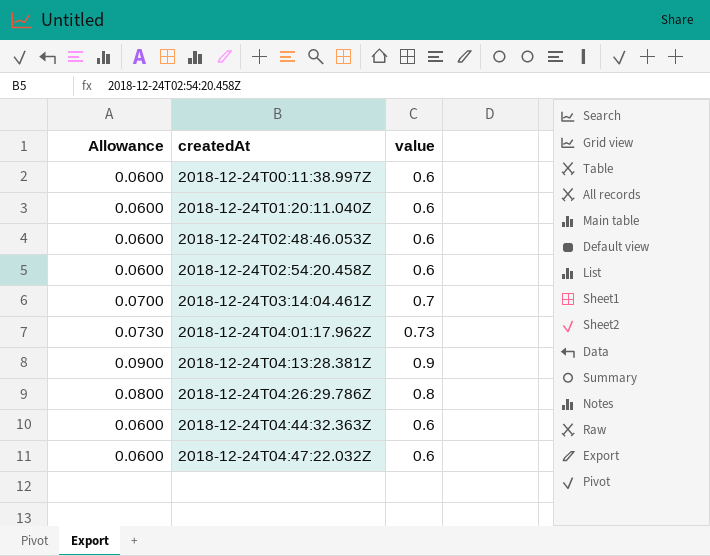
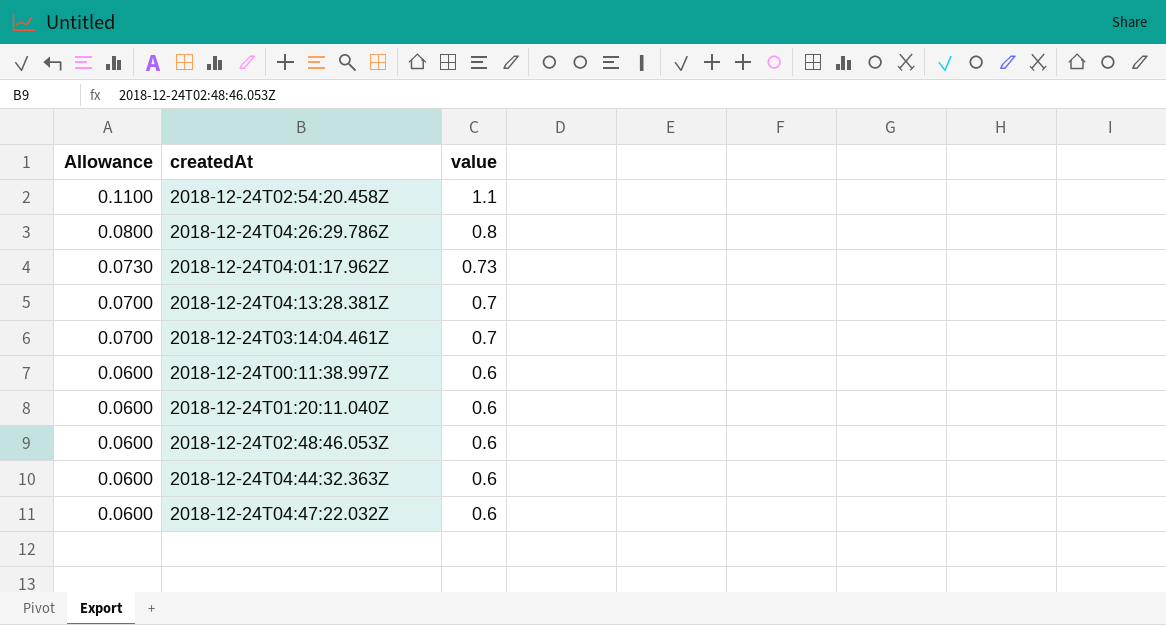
row order: createdAt ascending -> Allowance descending
2018-12-24T02:54:20.458Z | Allowance: 0.0600 -> 0.1100
2018-12-24T02:54:20.458Z | value: 0.6 -> 1.1
2018-12-24T04:13:28.381Z | Allowance: 0.0900 -> 0.0700
2018-12-24T04:13:28.381Z | value: 0.9 -> 0.7

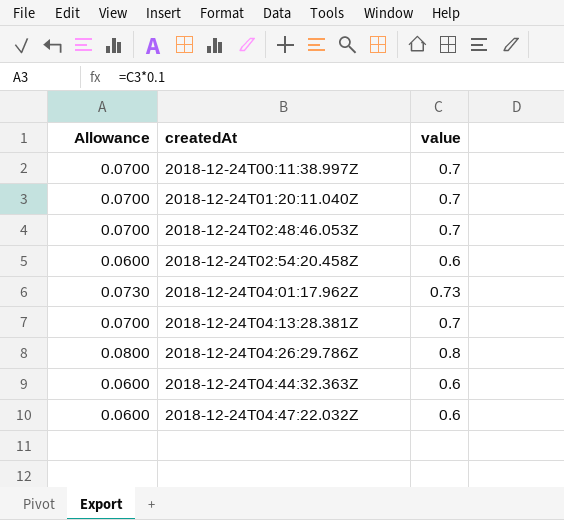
row order: Allowance descending -> createdAt ascending
row 2018-12-24T03:14:04.461Z: 0.0700 | 0.7 -> none
2018-12-24T00:11:38.997Z | Allowance: 0.0600 -> 0.0700
2018-12-24T00:11:38.997Z | value: 0.6 -> 0.7
2018-12-24T01:20:11.040Z | Allowance: 0.0600 -> 0.0700
2018-12-24T01:20:11.040Z | value: 0.6 -> 0.7
2018-12-24T02:48:46.053Z | Allowance: 0.0600 -> 0.0700
2018-12-24T02:48:46.053Z | value: 0.6 -> 0.7
2018-12-24T02:54:20.458Z | Allowance: 0.1100 -> 0.0600
2018-12-24T02:54:20.458Z | value: 1.1 -> 0.6

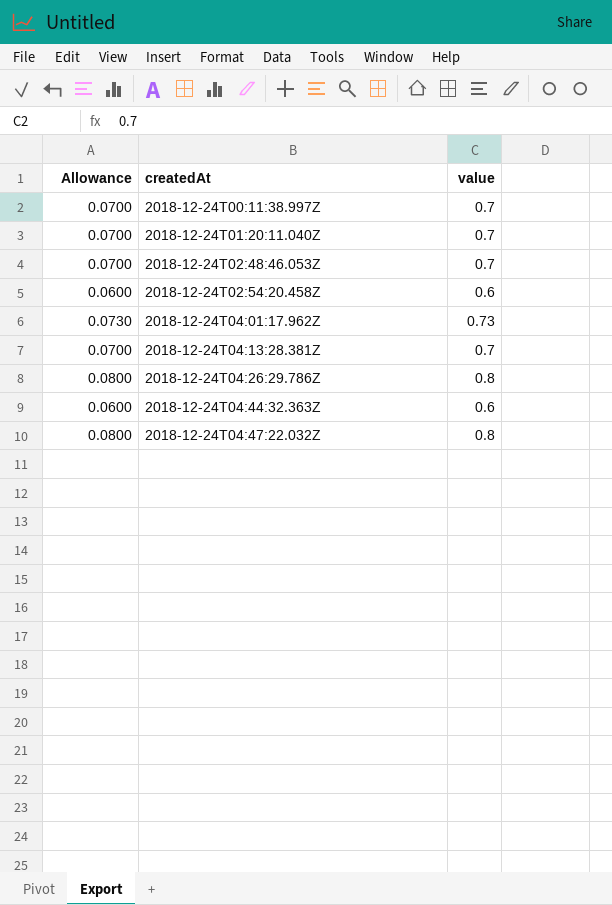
2018-12-24T04:47:22.032Z | Allowance: 0.0600 -> 0.0800
2018-12-24T04:47:22.032Z | value: 0.6 -> 0.8

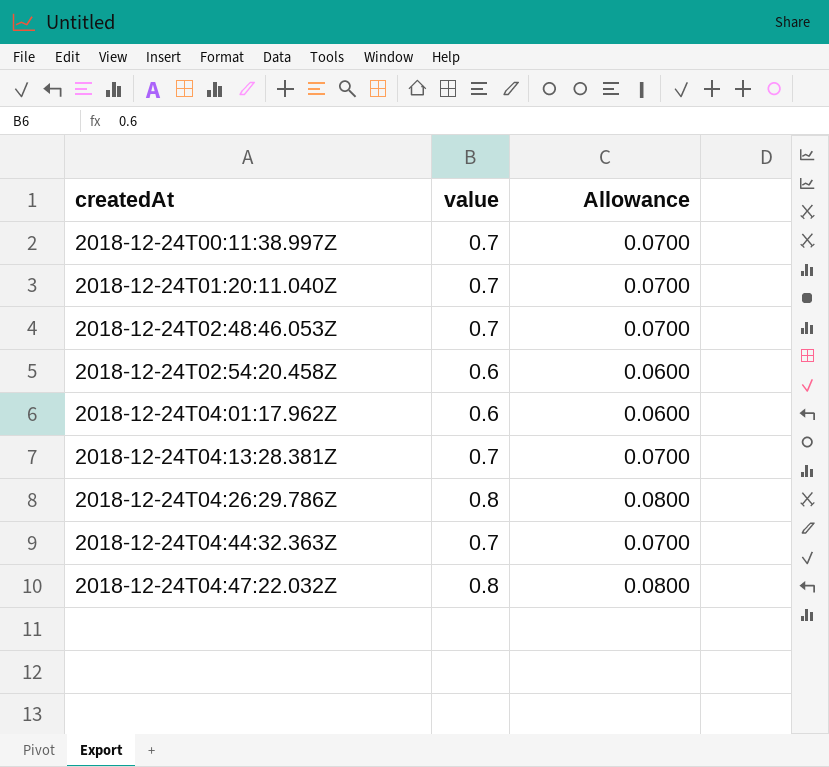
column Allowance | position: 1 -> 3
2018-12-24T04:01:17.962Z | value: 0.73 -> 0.6
2018-12-24T04:01:17.962Z | Allowance: 0.0730 -> 0.0600
2018-12-24T04:44:32.363Z | value: 0.6 -> 0.7
2018-12-24T04:44:32.363Z | Allowance: 0.0600 -> 0.0700

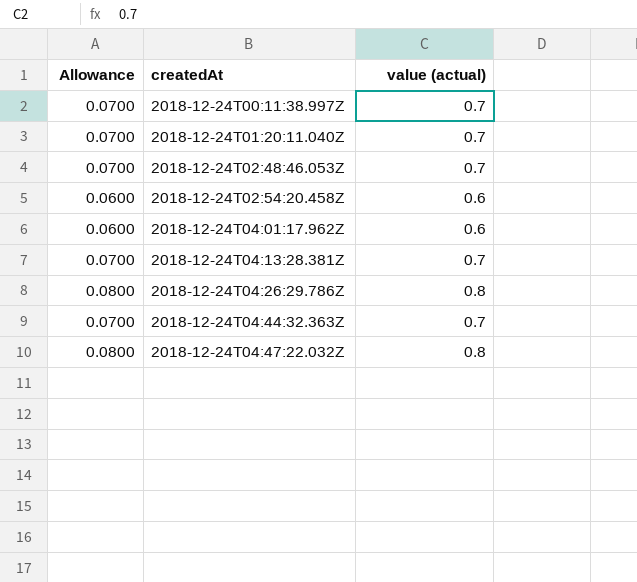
column Allowance | position: 3 -> 1
column name: value -> value (actual)

